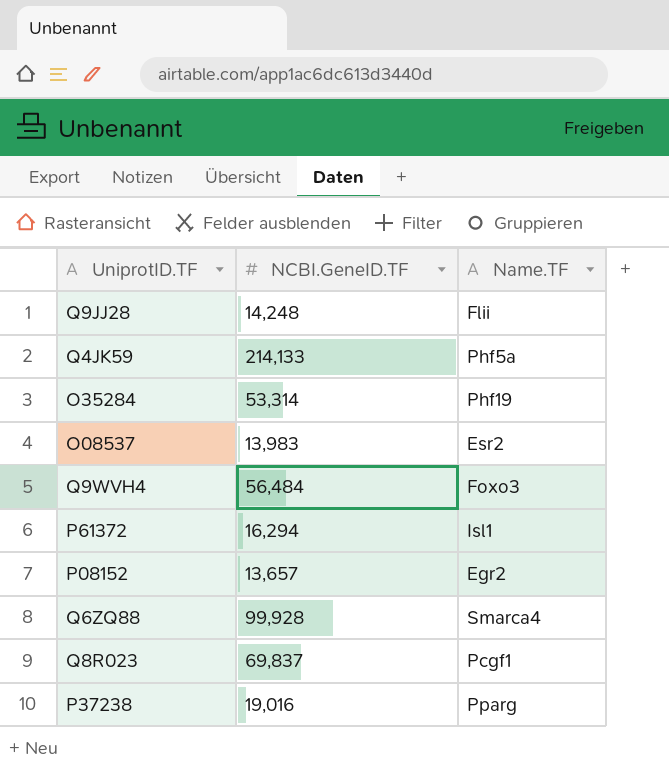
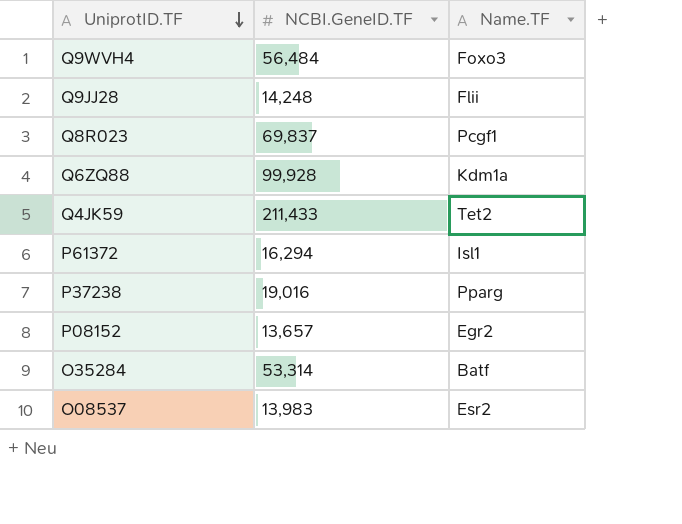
row order: none -> UniprotID.TF descending
Q6ZQ88 | Name.TF: Smarca4 -> Kdm1a
Q4JK59 | NCBI.GeneID.TF: 214,133 -> 211,433
Q4JK59 | Name.TF: Phf5a -> Tet2
O35284 | Name.TF: Phf19 -> Batf

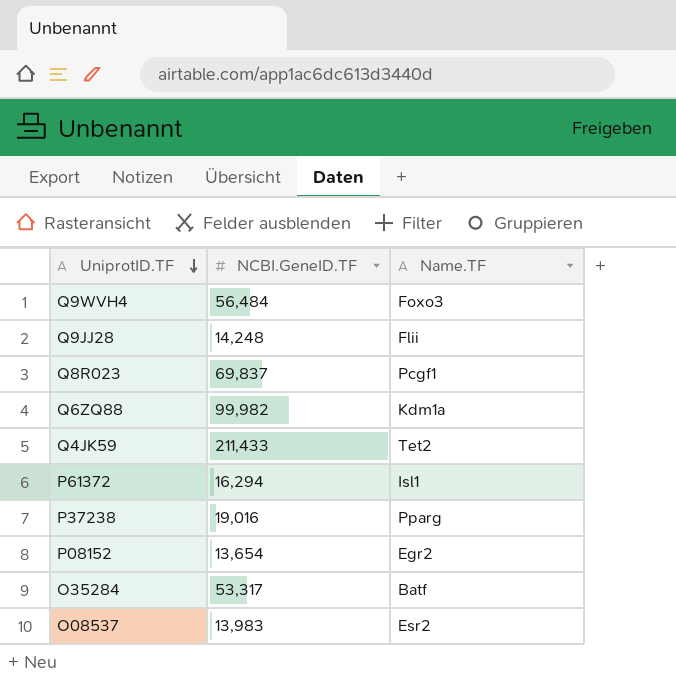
Q6ZQ88 | NCBI.GeneID.TF: 99,928 -> 99,982
P08152 | NCBI.GeneID.TF: 13,657 -> 13,654
O35284 | NCBI.GeneID.TF: 53,314 -> 53,317

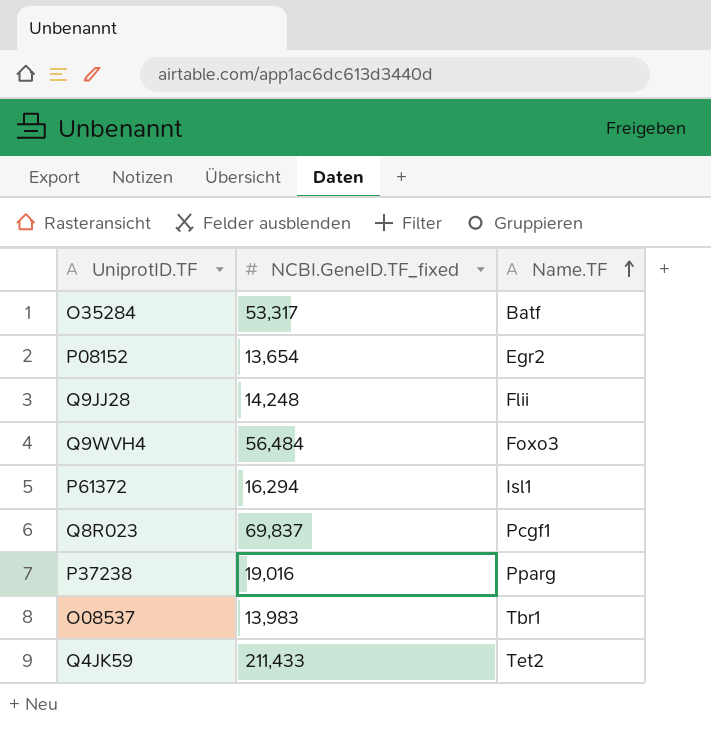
row order: UniprotID.TF descending -> Name.TF ascending
column name: NCBI.GeneID.TF -> NCBI.GeneID.TF_fixed
row Q6ZQ88: 99,982 | Kdm1a -> none
O08537 | Name.TF: Esr2 -> Tbr1

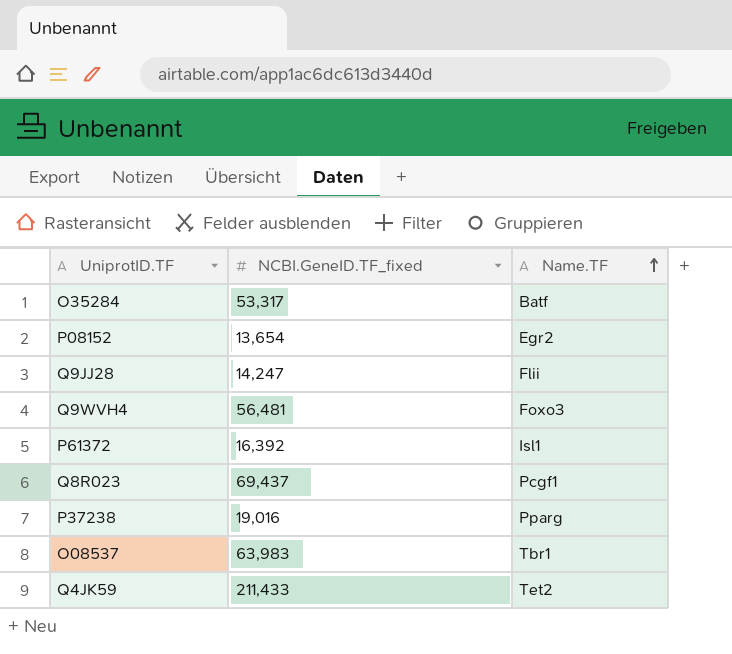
Q9JJ28 | NCBI.GeneID.TF_fixed: 14,248 -> 14,247
Q9WVH4 | NCBI.GeneID.TF_fixed: 56,484 -> 56,481
P61372 | NCBI.GeneID.TF_fixed: 16,294 -> 16,392
Q8R023 | NCBI.GeneID.TF_fixed: 69,837 -> 69,437
O08537 | NCBI.GeneID.TF_fixed: 13,983 -> 63,983

